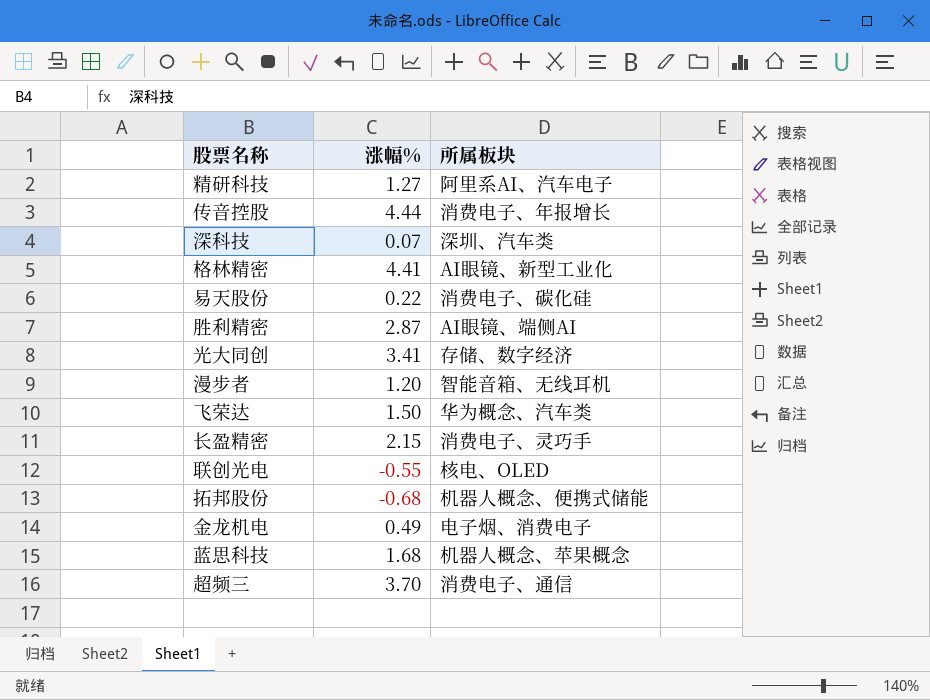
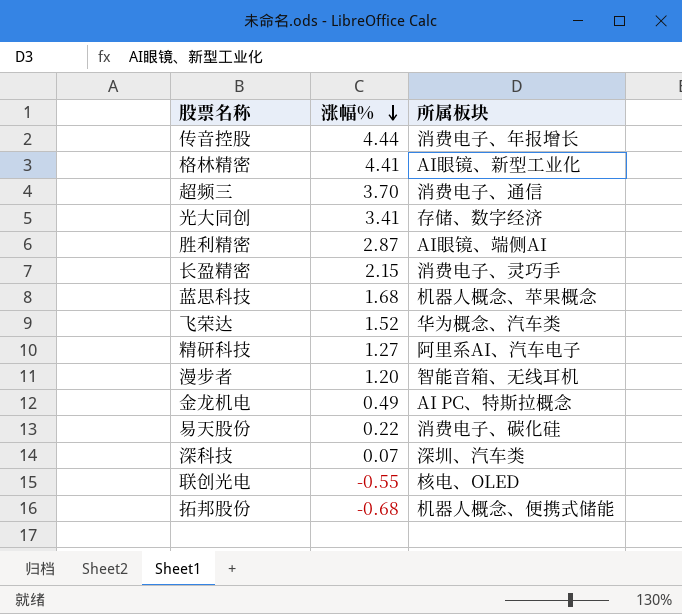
row order: none -> 涨幅% descending
飞荣达 | 涨幅%: 1.50 -> 1.52
金龙机电 | 所属板块: 电子烟、消费电子 -> AI PC、特斯拉概念

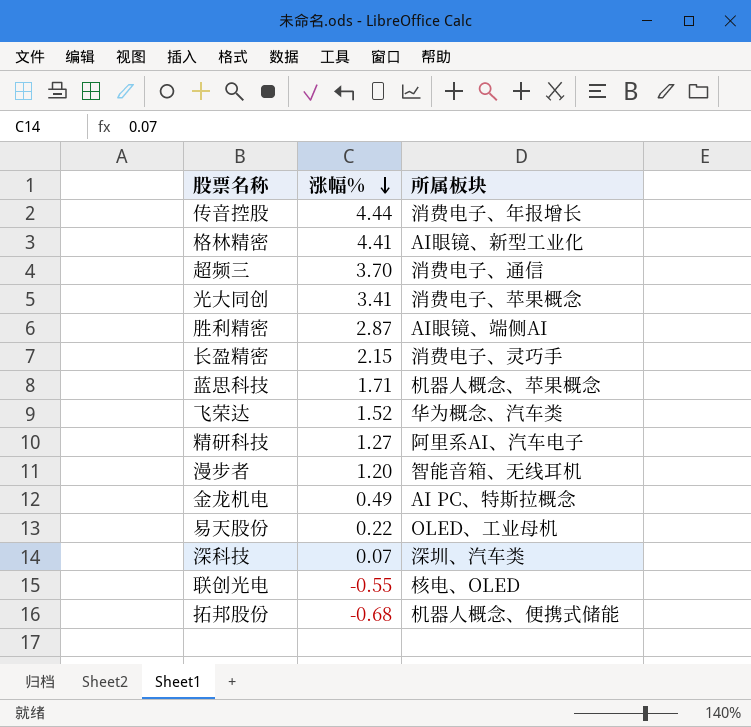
光大同创 | 所属板块: 存储、数字经济 -> 消费电子、苹果概念
蓝思科技 | 涨幅%: 1.68 -> 1.71
易天股份 | 所属板块: 消费电子、碳化硅 -> OLED、工业母机

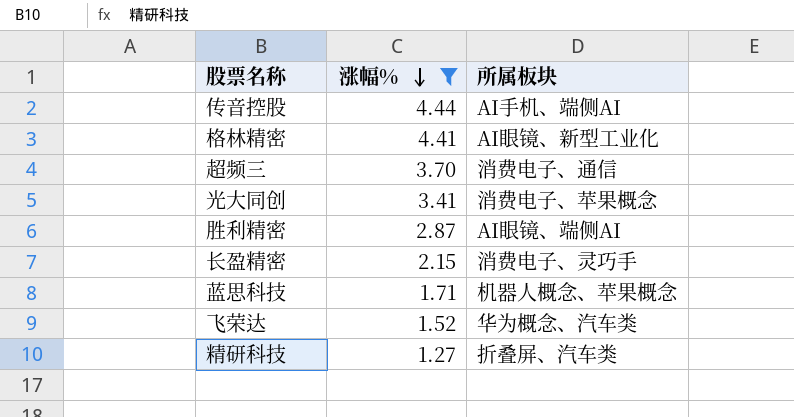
filter: none -> 涨幅% >= 1.27
传音控股 | 所属板块: 消费电子、年报增长 -> AI手机、端侧AI
精研科技 | 所属板块: 阿里系AI、汽车电子 -> 折叠屏、汽车类

